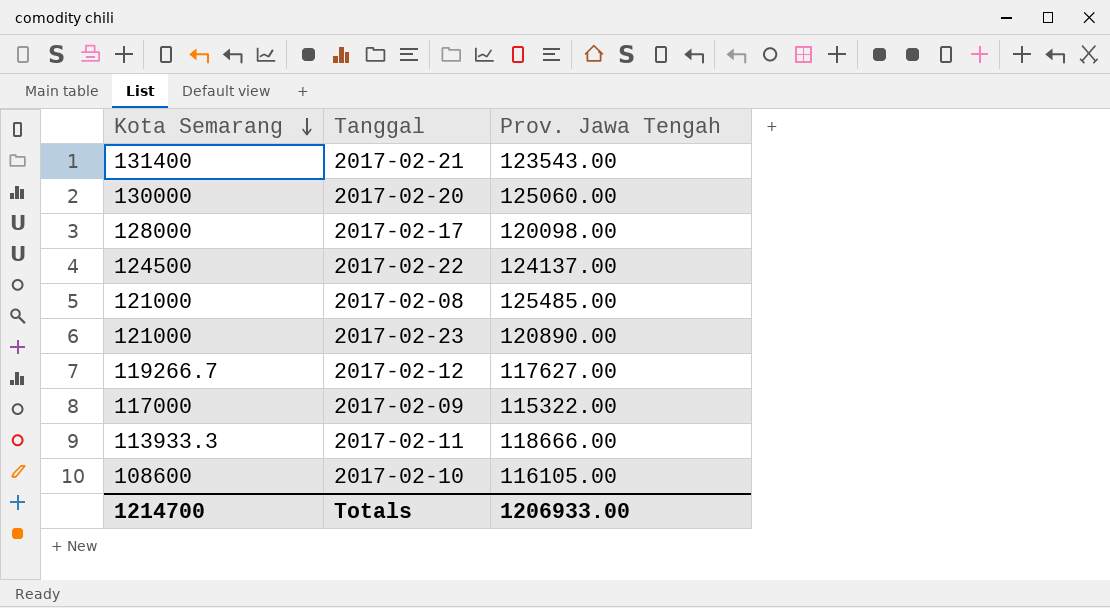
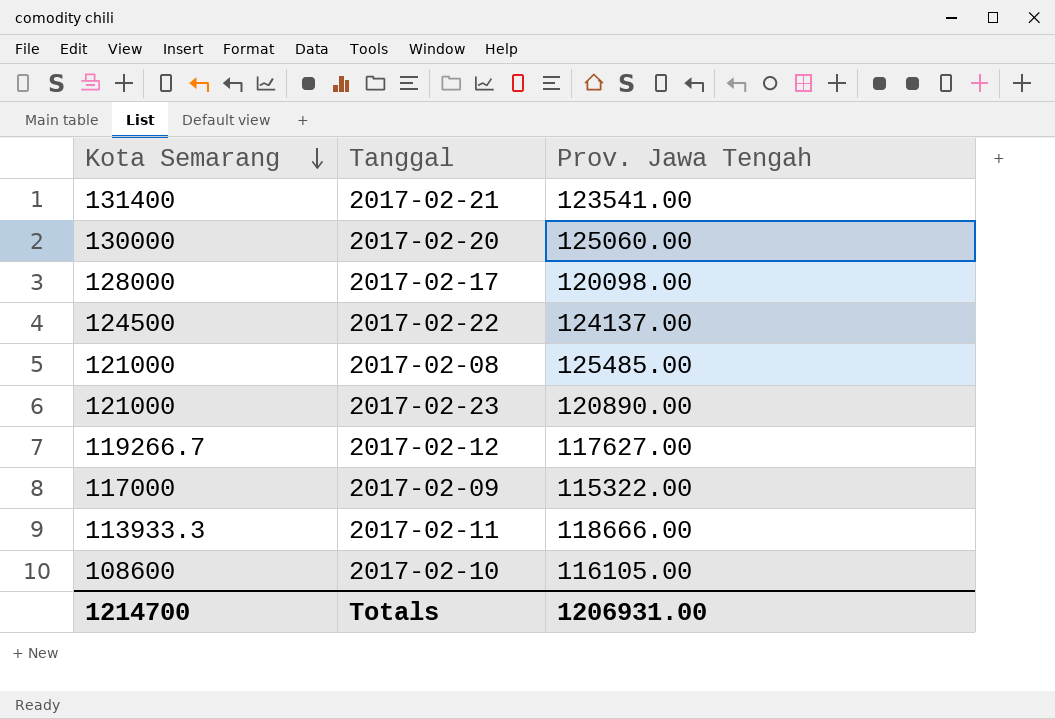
2017-02-21 | Prov. Jawa Tengah: 123543.00 -> 123541.00
Totals | Prov. Jawa Tengah: 1206933.00 -> 1206931.00

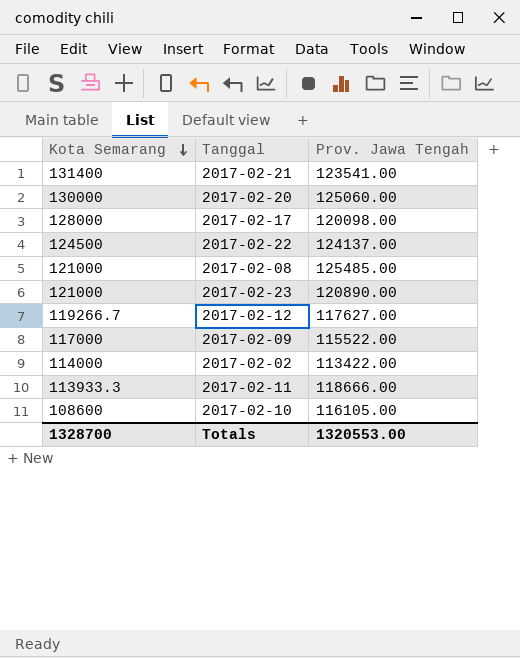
2017-02-09 | Prov. Jawa Tengah: 115322.00 -> 115522.00
row 2017-02-02: none -> 114000 | 113422.00
Totals | Kota Semarang: 1214700 -> 1328700
Totals | Prov. Jawa Tengah: 1206931.00 -> 1320553.00

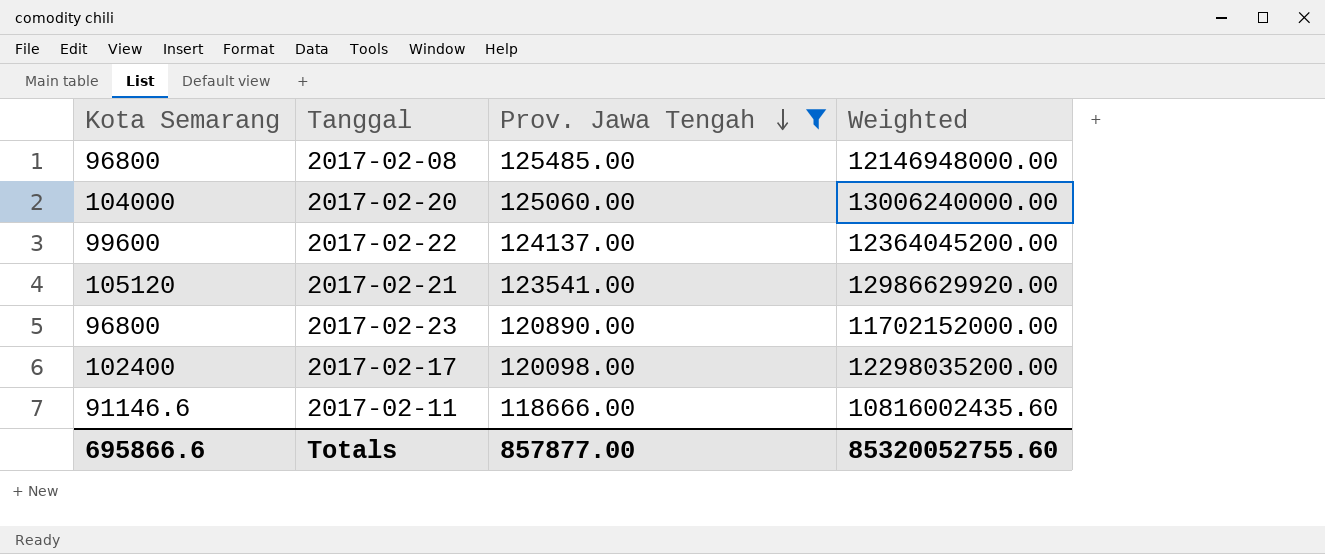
filter: none -> Prov. Jawa Tengah >= 118666.00
row order: Kota Semarang descending -> Prov. Jawa Tengah descending
column Weighted | formula: none -> [Kota Semarang] * [Prov. Jawa Tengah]
2017-02-08 | Kota Semarang: 121000 -> 96800
2017-02-20 | Kota Semarang: 130000 -> 104000
2017-02-22 | Kota Semarang: 124500 -> 99600
2017-02-21 | Kota Semarang: 131400 -> 105120
2017-02-23 | Kota Semarang: 121000 -> 96800
2017-02-17 | Kota Semarang: 128000 -> 102400
2017-02-11 | Kota Semarang: 113933.3 -> 91146.6
Totals | Kota Semarang: 1328700 -> 695866.6
Totals | Prov. Jawa Tengah: 1320553.00 -> 857877.00

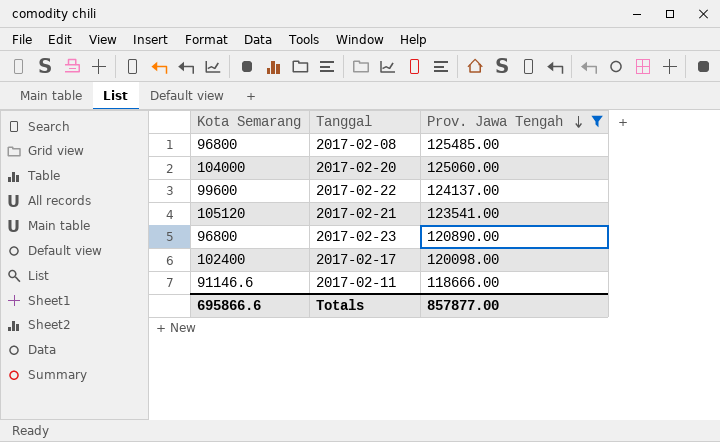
column Weighted | formula: [Kota Semarang] * [Prov. Jawa Tengah] -> none

